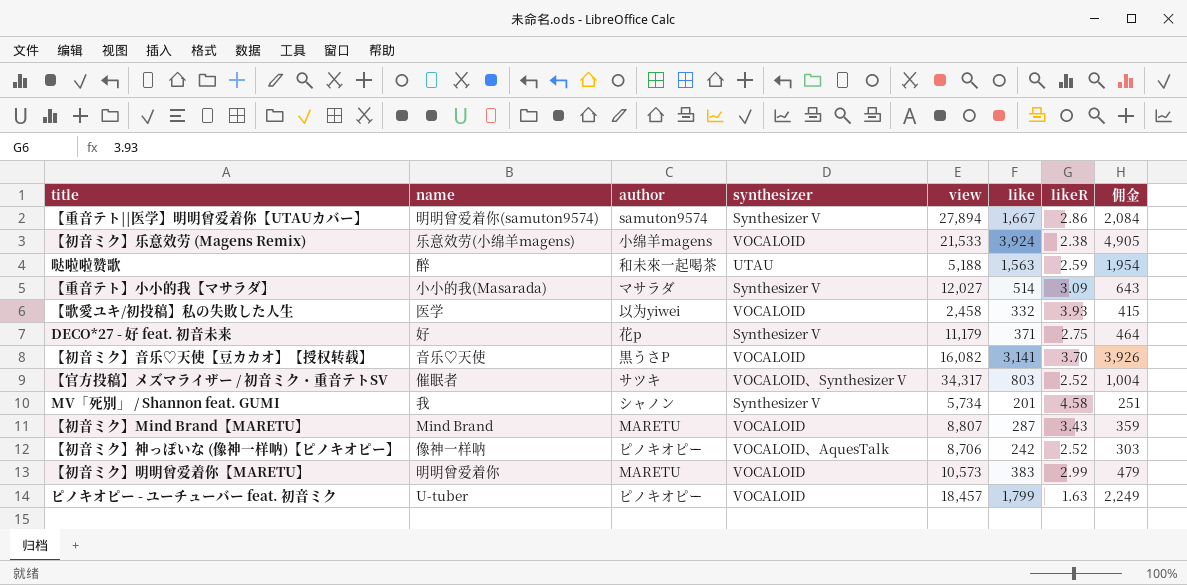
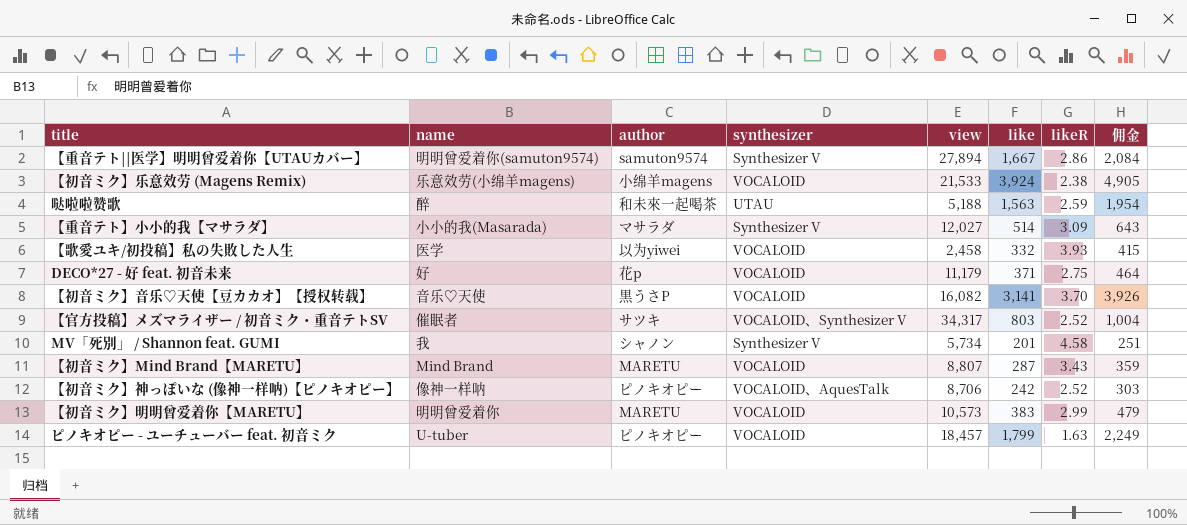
DECO*27 - 好 feat. 初音未来 | synthesizer: Synthesizer V -> VOCALOID

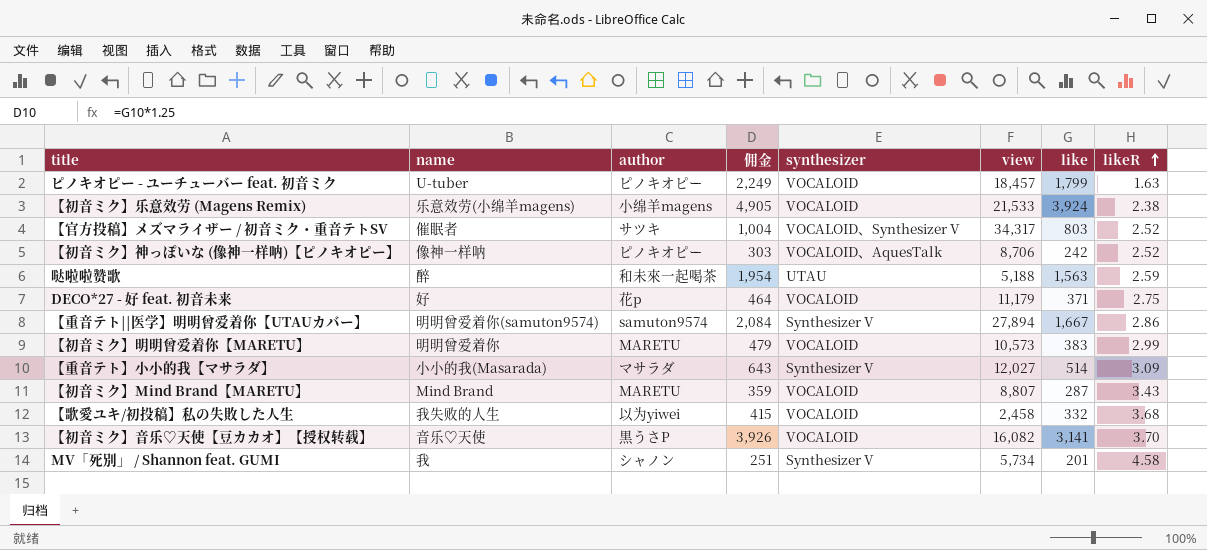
row order: none -> likeR ascending
column 佣金 | position: 8 -> 4
【歌愛ユキ/初投稿】私の失敗した人生 | name: 医学 -> 我失败的人生
【歌愛ユキ/初投稿】私の失敗した人生 | likeR: 3.93 -> 3.68

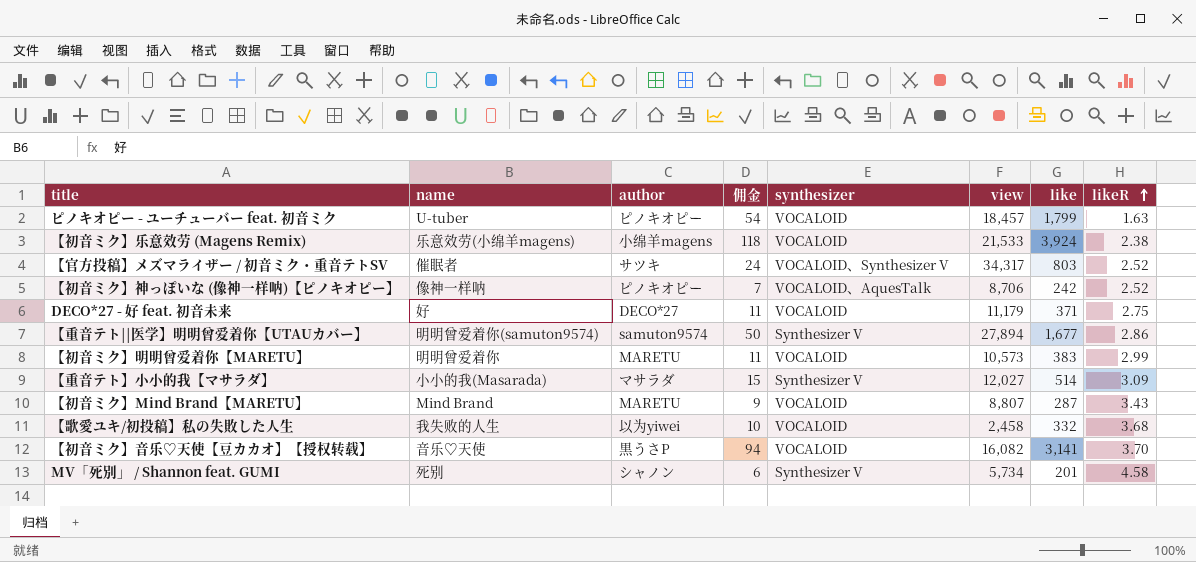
column 佣金 | formula: [like] * 1.25 -> [like] * 0.03
row 哒啦啦赞歌: 醉 | 和未來一起喝茶 | 1,954 | UTAU | 5,188 | 1,563 | 2.59 -> none
DECO*27 - 好 feat. 初音未来 | author: 花p -> DECO*27
【重音テト||医学】明明曾爱着你【UTAUカバー】 | like: 1,667 -> 1,677
MV「死別」 / Shannon feat. GUMI | name: 我 -> 死别

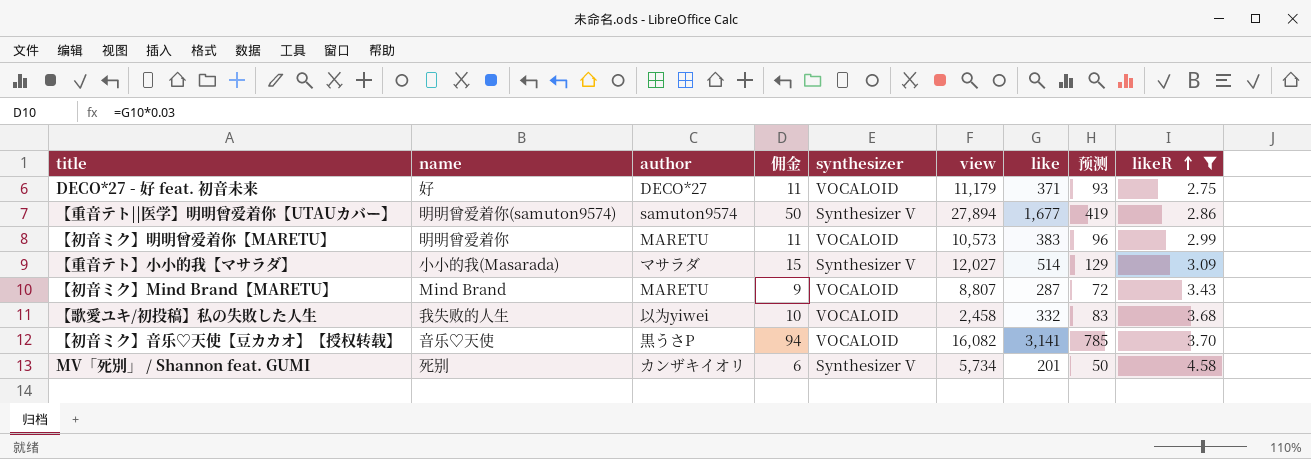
filter: none -> likeR >= 2.75
column 预测 | formula: none -> [like] * 0.25
MV「死別」 / Shannon feat. GUMI | author: シャノン -> カンザキイオリ

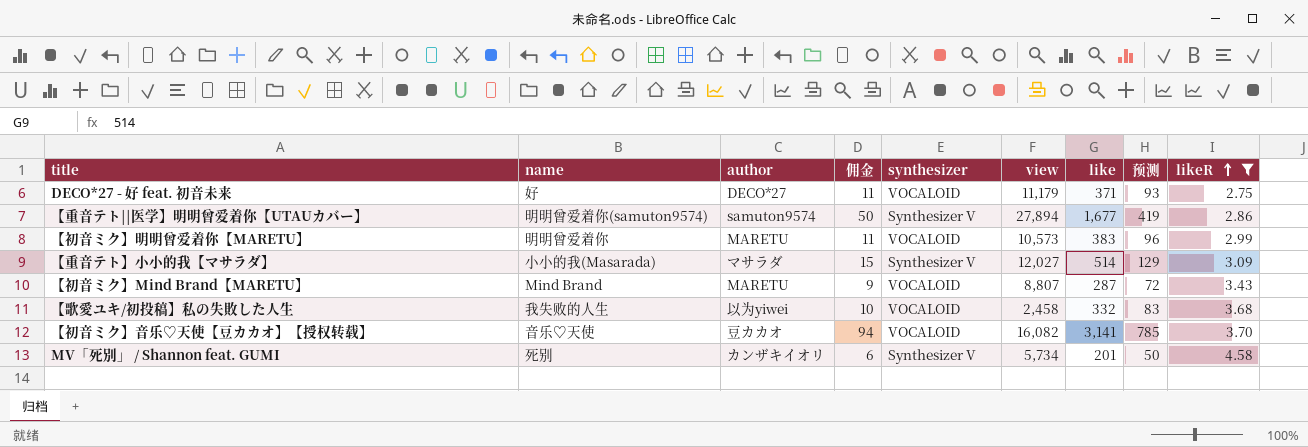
【初音ミク】音乐♡天使【豆カカオ】【授权转载】 | author: 黒うさP -> 豆カカオ

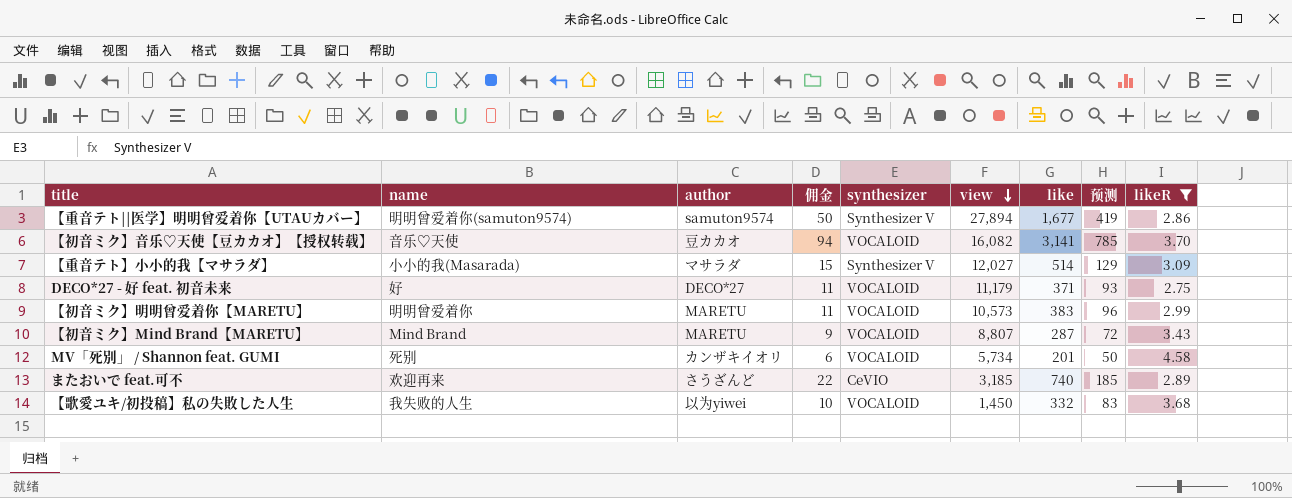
row order: likeR ascending -> view descending
MV「死別」 / Shannon feat. GUMI | synthesizer: Synthesizer V -> VOCALOID
row またおいで feat.可不: none -> 欢迎再来 | さうざんど | 22 | CeVIO | 3,185 | 740 | 185 | 2.89
【歌愛ユキ/初投稿】私の失敗した人生 | view: 2,458 -> 1,450

